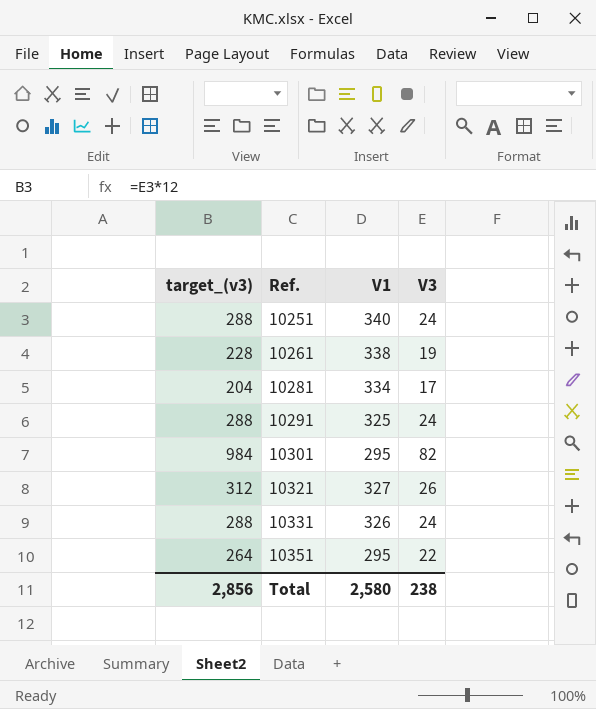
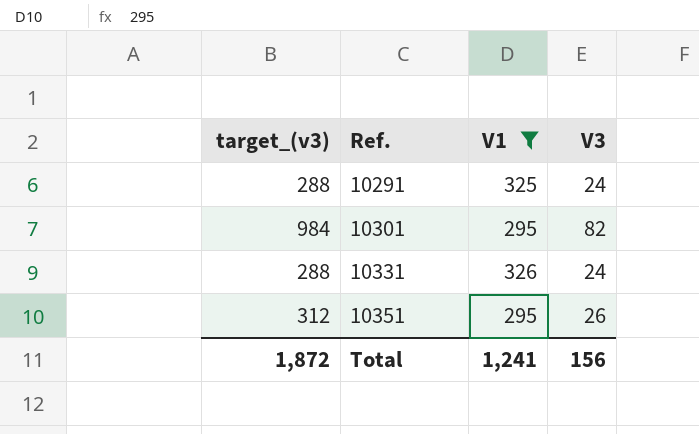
filter: none -> V1 <= 326
10351 | target_(v3): 264 -> 312
10351 | V3: 22 -> 26
Total | target_(v3): 2,856 -> 1,872
Total | V1: 2,580 -> 1,241
Total | V3: 238 -> 156

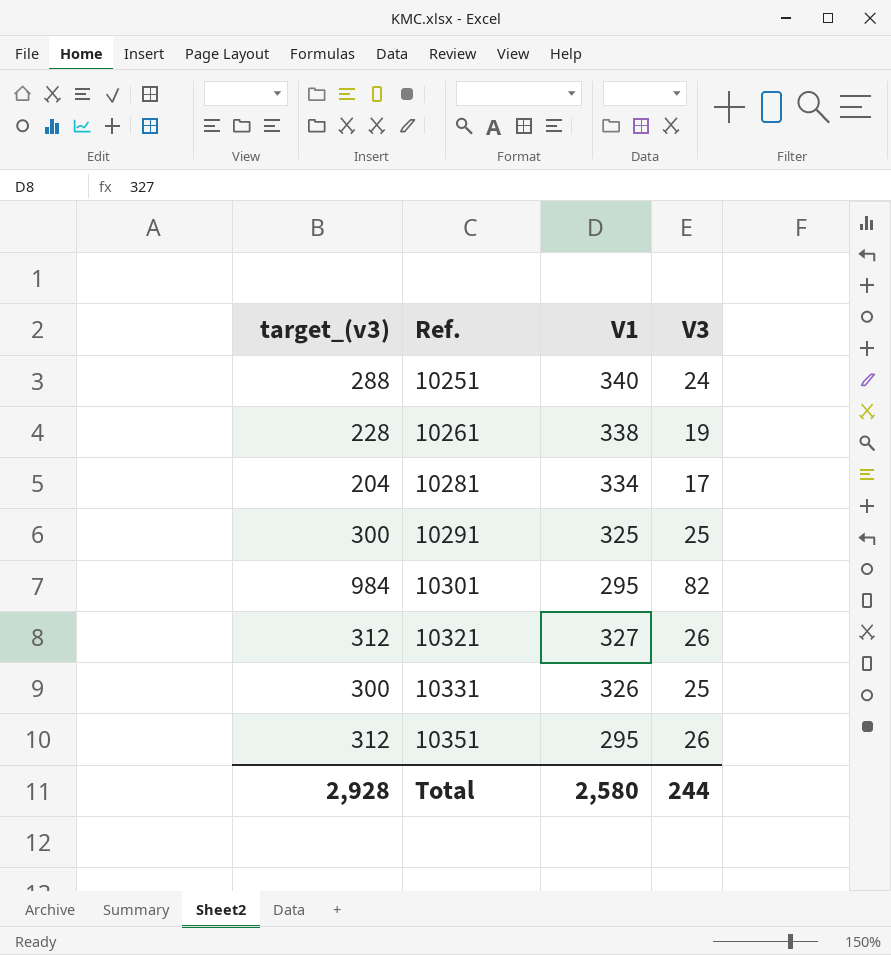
filter: V1 <= 326 -> none
10291 | target_(v3): 288 -> 300
10291 | V3: 24 -> 25
10331 | target_(v3): 288 -> 300
10331 | V3: 24 -> 25
Total | target_(v3): 1,872 -> 2,928
Total | V1: 1,241 -> 2,580
Total | V3: 156 -> 244

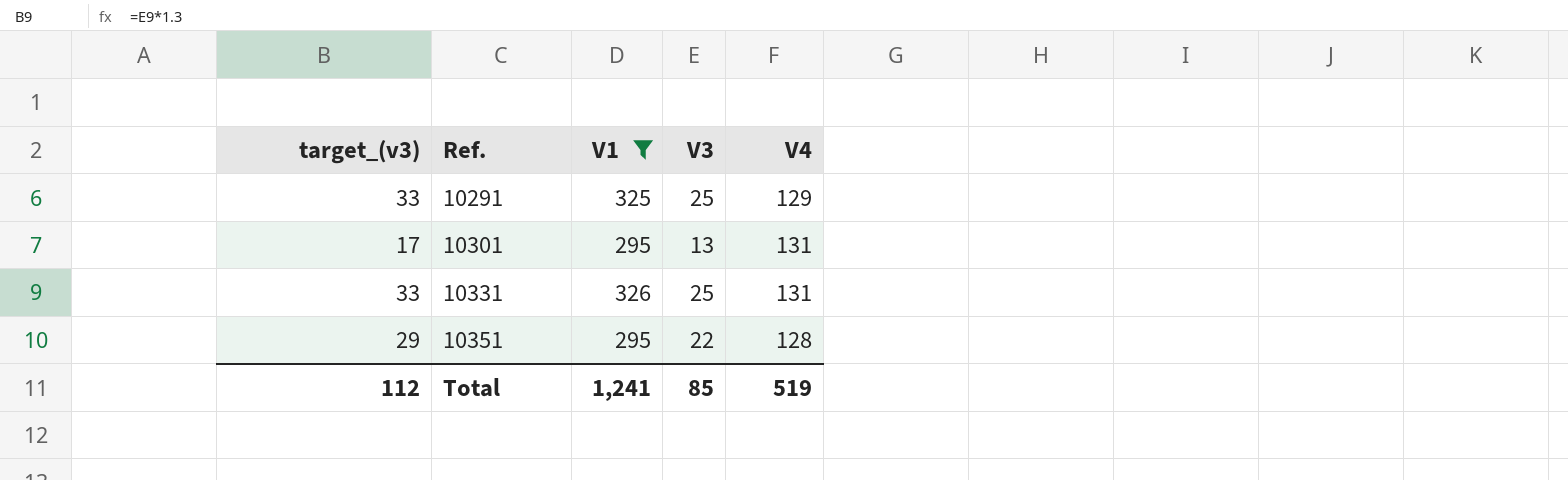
filter: none -> V1 <= 326
column target_(v3) | formula: [V3] * 12 -> [V3] * 1.3
column V4 | position: none -> 5
10301 | V3: 82 -> 13
10351 | V3: 26 -> 22
Total | target_(v3): 2,928 -> 112
Total | V1: 2,580 -> 1,241
Total | V3: 244 -> 85

